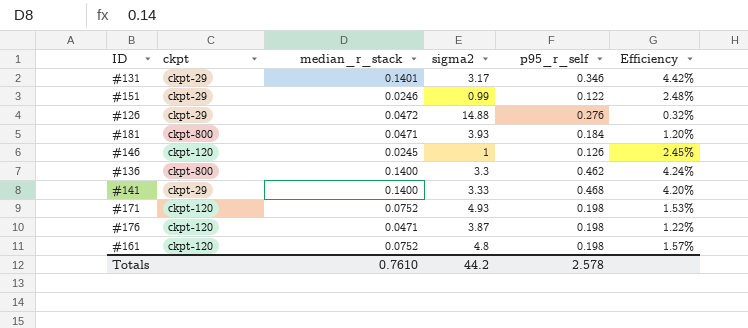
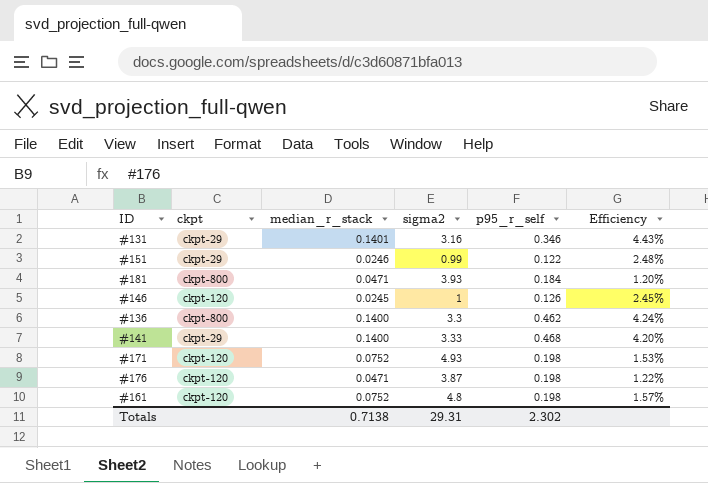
row #126: ckpt-29 | 0.0472 | 14.88 | 0.276 | 0.32% -> none
#131 | sigma2: 3.17 -> 3.16
#131 | Efficiency: 4.42% -> 4.43%
Totals | median_r_stack: 0.7610 -> 0.7138
Totals | sigma2: 44.2 -> 29.31
Totals | p95_r_self: 2.578 -> 2.302

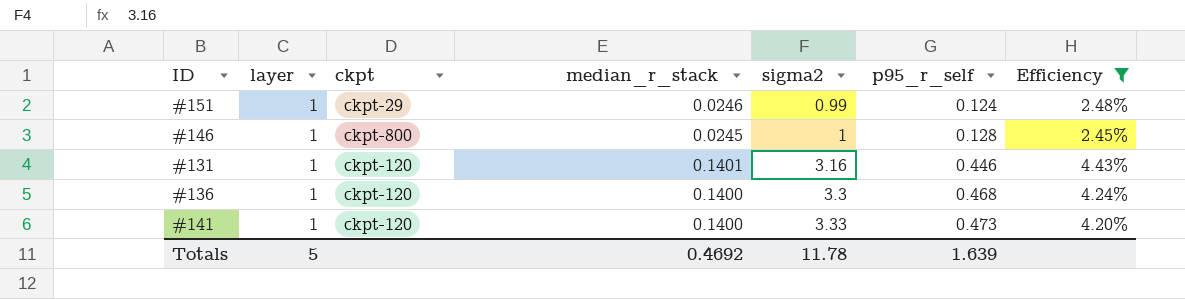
filter: none -> Efficiency >= 2.45%
row order: none -> sigma2 ascending
column layer | position: none -> 2
#151 | p95_r_self: 0.122 -> 0.124
#146 | ckpt: ckpt-120 -> ckpt-800
#146 | p95_r_self: 0.126 -> 0.128
#131 | ckpt: ckpt-29 -> ckpt-120
#131 | p95_r_self: 0.346 -> 0.446
#136 | ckpt: ckpt-800 -> ckpt-120
#136 | p95_r_self: 0.462 -> 0.468
#141 | ckpt: ckpt-29 -> ckpt-120
#141 | p95_r_self: 0.468 -> 0.473
Totals | median_r_stack: 0.7138 -> 0.4692
Totals | sigma2: 29.31 -> 11.78
Totals | p95_r_self: 2.302 -> 1.639

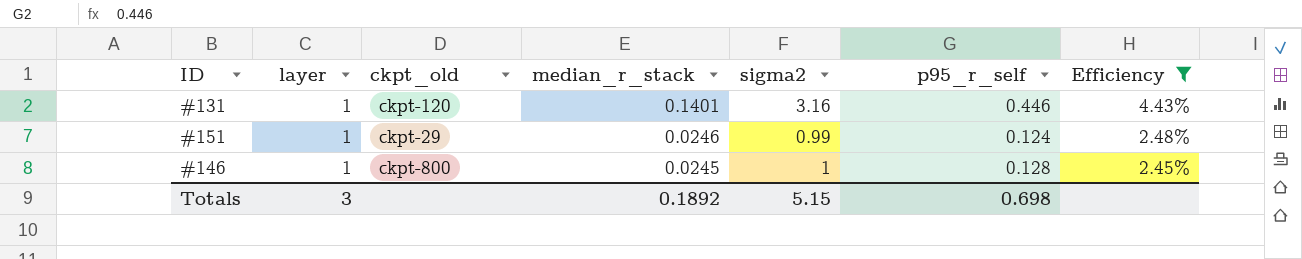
row order: sigma2 ascending -> median_r_stack descending
column name: ckpt -> ckpt_old
row #136: 1 | ckpt-120 | 0.1400 | 3.3 | 0.468 | 4.24% -> none
row #141: 1 | ckpt-120 | 0.1400 | 3.33 | 0.473 | 4.20% -> none
Totals | layer: 5 -> 3
Totals | median_r_stack: 0.4692 -> 0.1892
Totals | sigma2: 11.78 -> 5.15
Totals | p95_r_self: 1.639 -> 0.698

